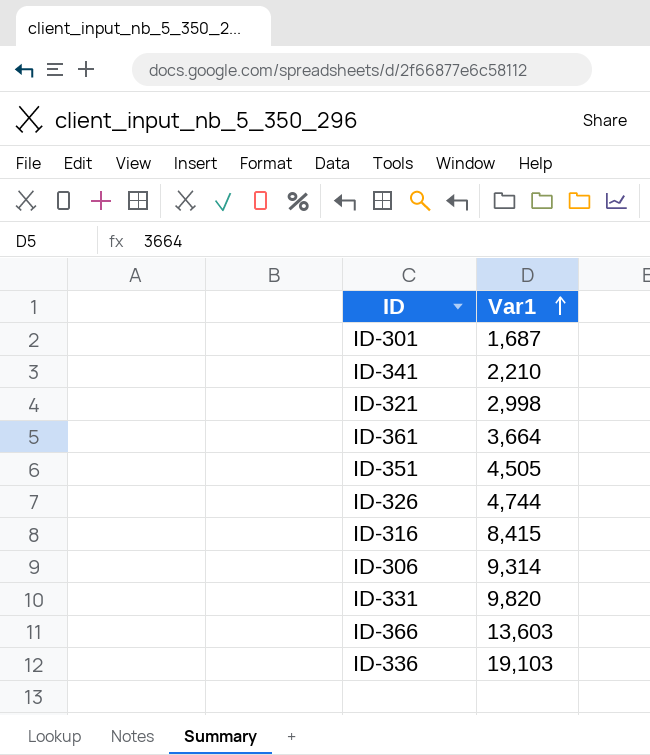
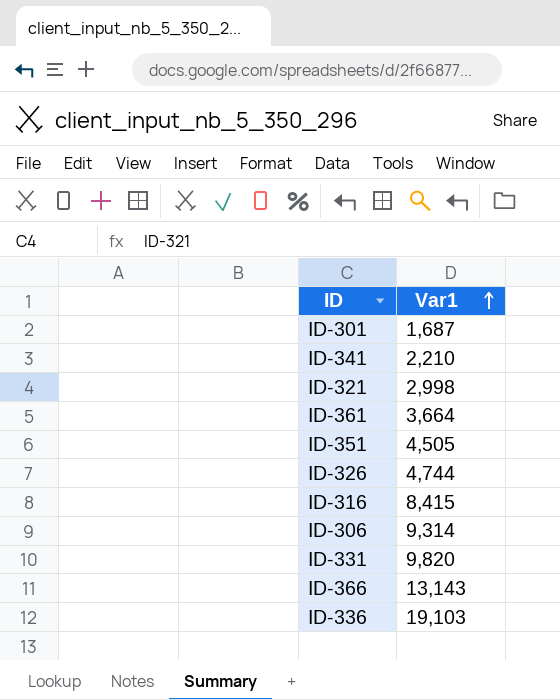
ID-366 | Var1: 13,603 -> 13,143

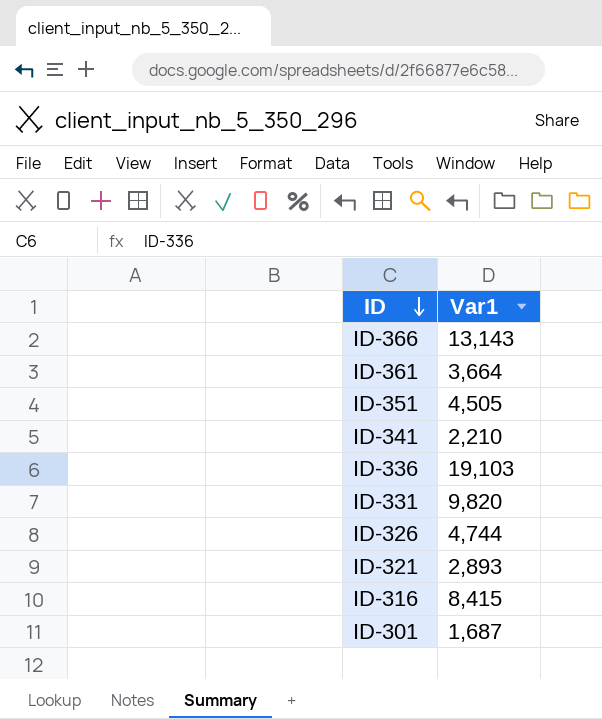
row order: Var1 ascending -> ID descending
row ID-306: 9,314 -> none
ID-321 | Var1: 2,998 -> 2,893

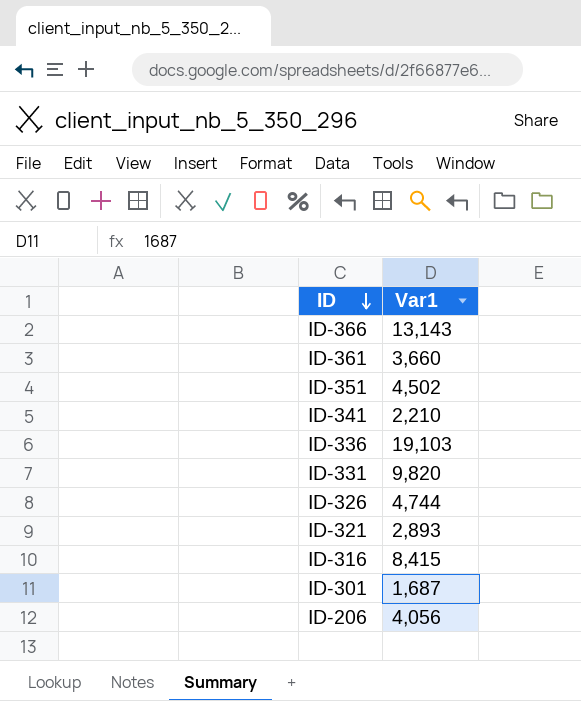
ID-361 | Var1: 3,664 -> 3,660
ID-351 | Var1: 4,505 -> 4,502
row ID-206: none -> 4,056

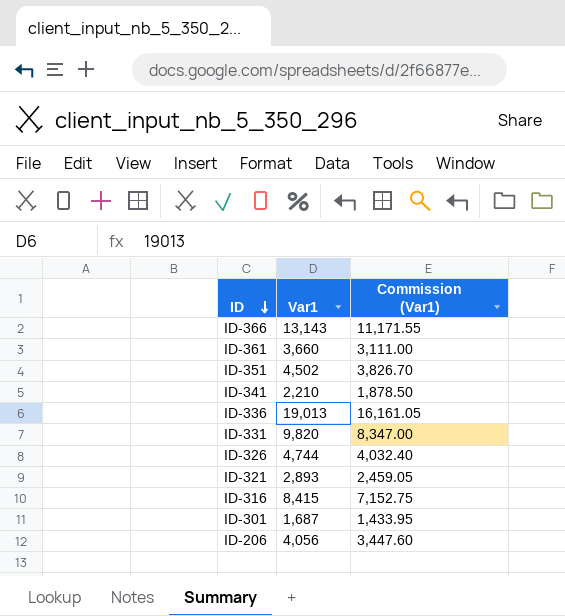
column Commission (Var1) | formula: none -> [Var1] * 0.85
ID-336 | Var1: 19,103 -> 19,013

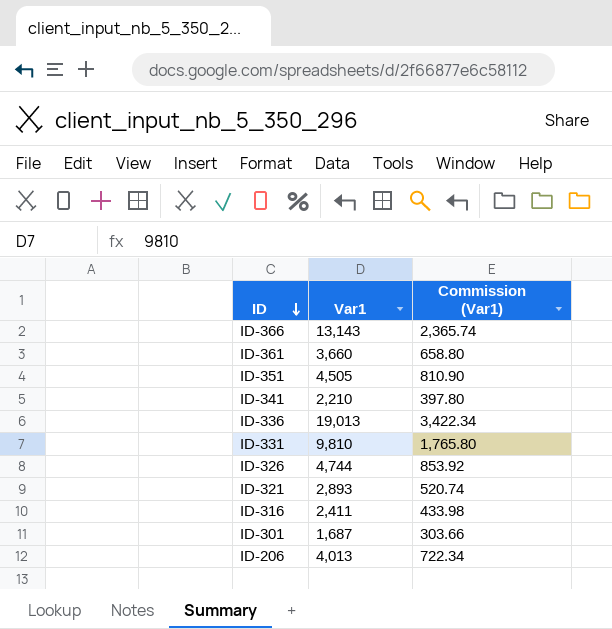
column Commission (Var1) | formula: [Var1] * 0.85 -> [Var1] * 0.18
ID-351 | Var1: 4,502 -> 4,505
ID-331 | Var1: 9,820 -> 9,810
ID-316 | Var1: 8,415 -> 2,411
ID-206 | Var1: 4,056 -> 4,013

